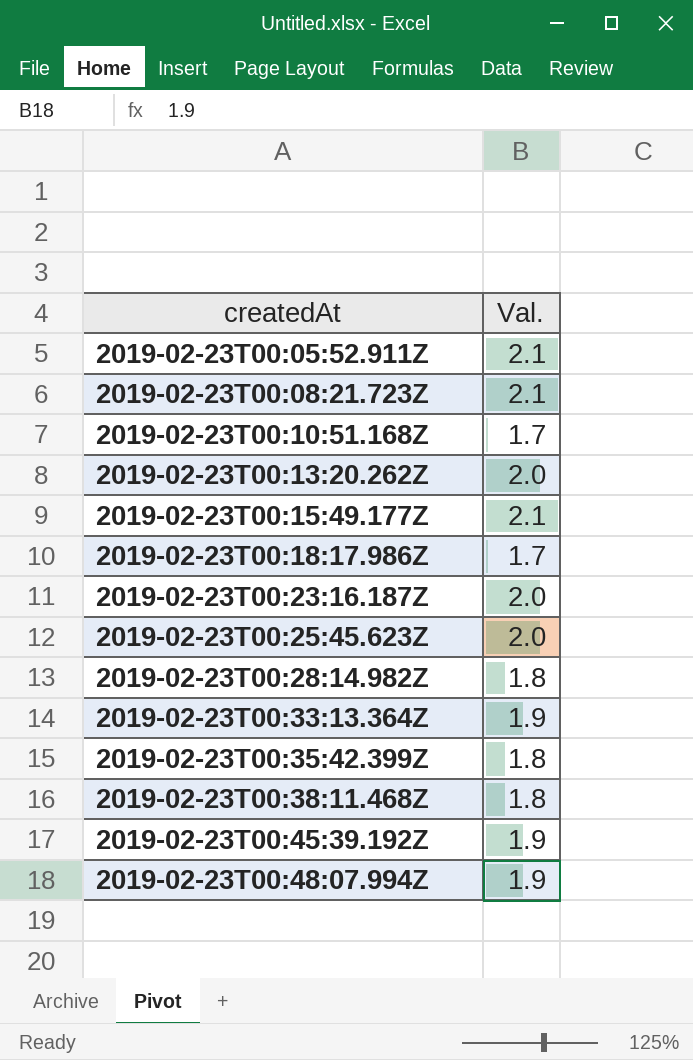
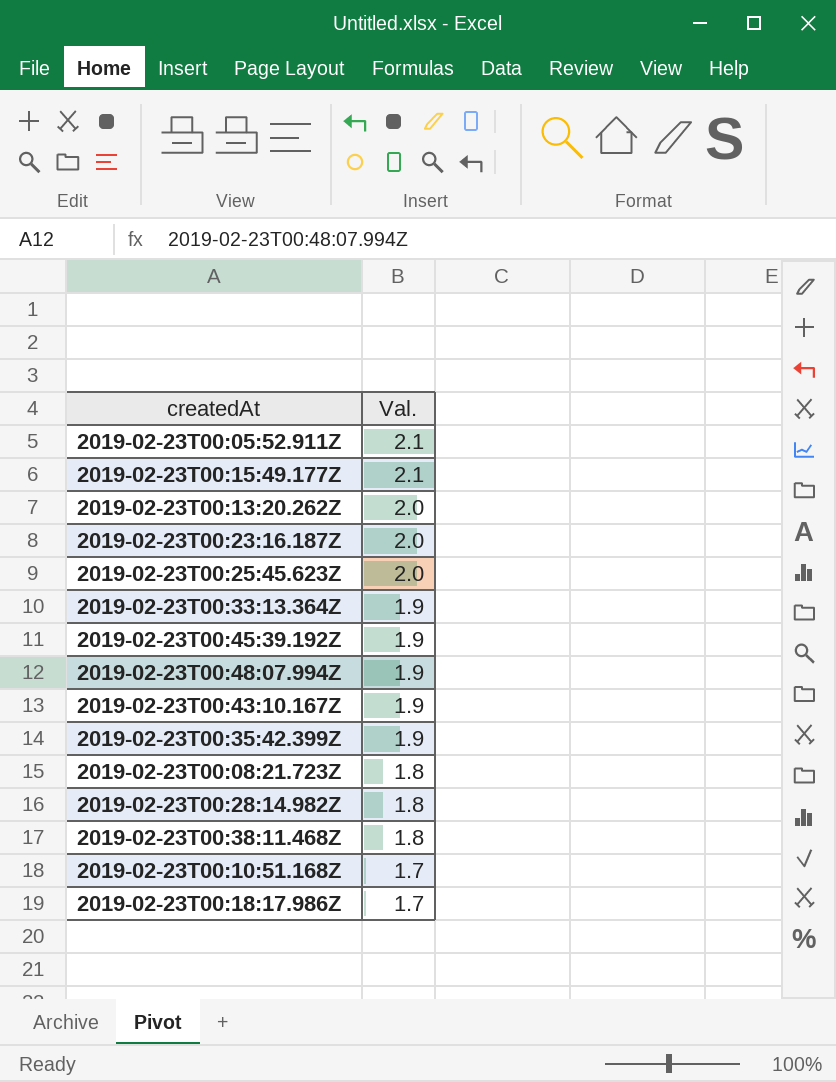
row order: createdAt ascending -> Val. descending
row 2019-02-23T00:43:10.167Z: none -> 1.9
2019-02-23T00:35:42.399Z | Val.: 1.8 -> 1.9
2019-02-23T00:08:21.723Z | Val.: 2.1 -> 1.8

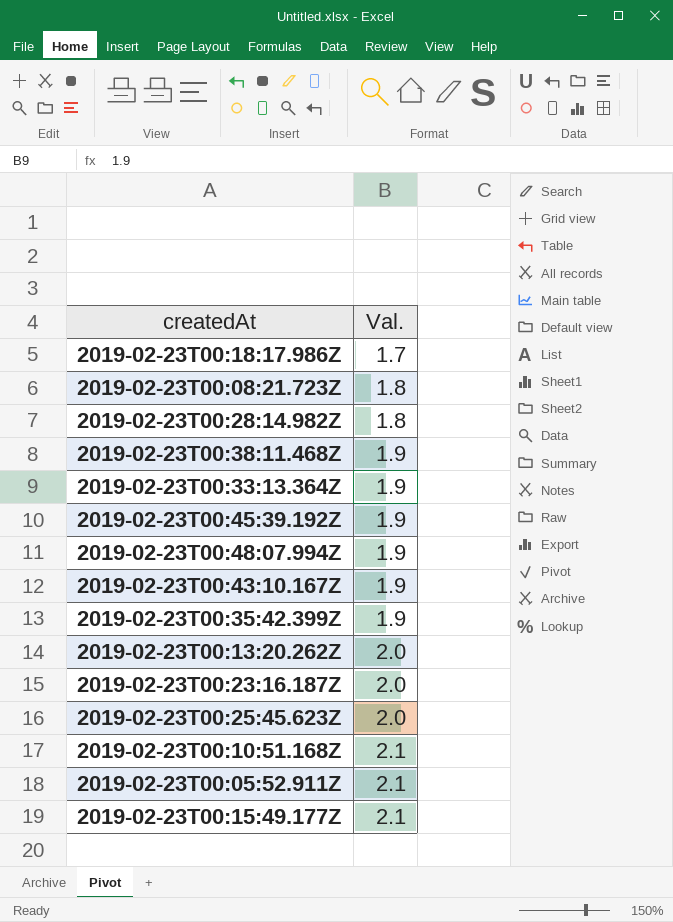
row order: Val. descending -> Val. ascending
2019-02-23T00:38:11.468Z | Val.: 1.8 -> 1.9
2019-02-23T00:10:51.168Z | Val.: 1.7 -> 2.1

